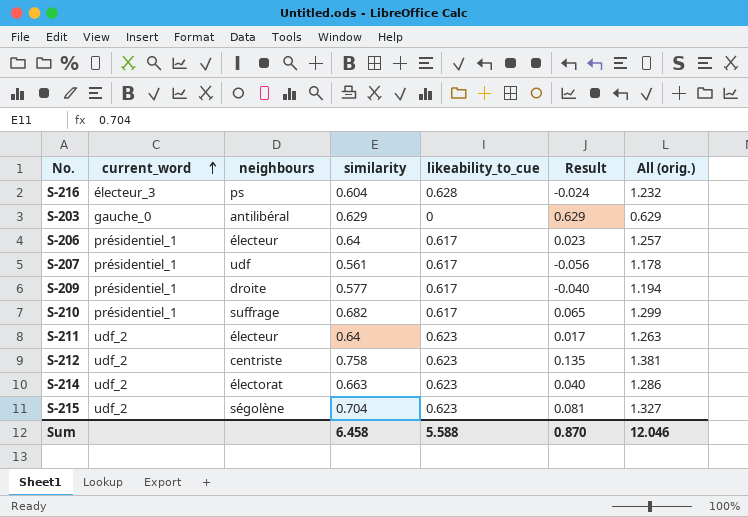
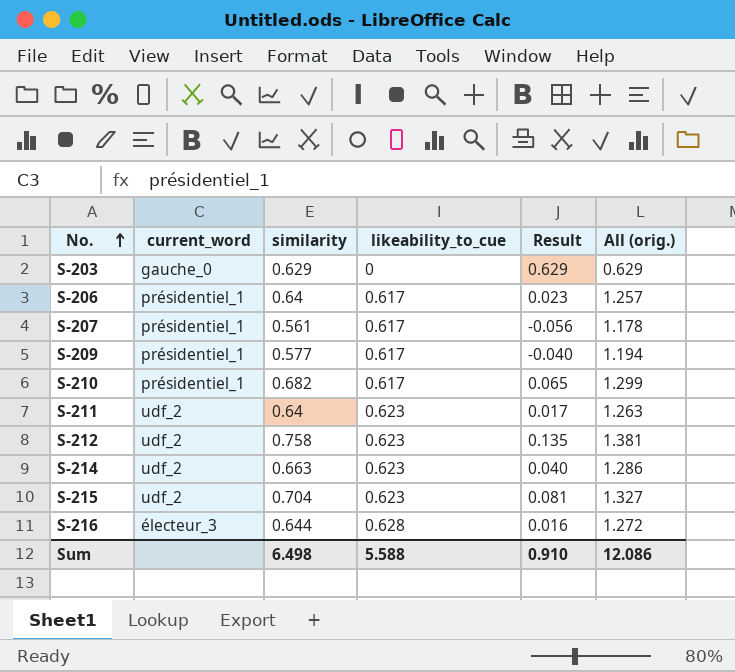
row order: current_word ascending -> No. ascending
column neighbours | position: 3 -> none
S-216 | similarity: 0.604 -> 0.644
S-216 | Result: -0.024 -> 0.016
S-216 | All (orig.): 1.232 -> 1.272
Sum | similarity: 6.458 -> 6.498
Sum | Result: 0.870 -> 0.910
Sum | All (orig.): 12.046 -> 12.086

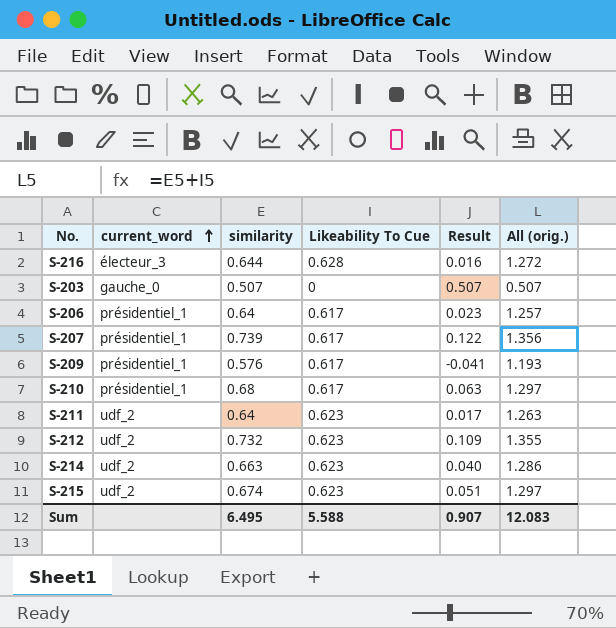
row order: No. ascending -> current_word ascending
column name: likeability_to_cue -> Likeability To Cue
S-203 | similarity: 0.629 -> 0.507
S-203 | Result: 0.629 -> 0.507
S-203 | All (orig.): 0.629 -> 0.507
S-207 | similarity: 0.561 -> 0.739
S-207 | Result: -0.056 -> 0.122
S-207 | All (orig.): 1.178 -> 1.356
S-209 | similarity: 0.577 -> 0.576
S-209 | Result: -0.040 -> -0.041
S-209 | All (orig.): 1.194 -> 1.193
S-210 | similarity: 0.682 -> 0.68
S-210 | Result: 0.065 -> 0.063
S-210 | All (orig.): 1.299 -> 1.297
S-212 | similarity: 0.758 -> 0.732
S-212 | Result: 0.135 -> 0.109
S-212 | All (orig.): 1.381 -> 1.355
S-215 | similarity: 0.704 -> 0.674
S-215 | Result: 0.081 -> 0.051
S-215 | All (orig.): 1.327 -> 1.297
Sum | similarity: 6.498 -> 6.495
Sum | Result: 0.910 -> 0.907
Sum | All (orig.): 12.086 -> 12.083

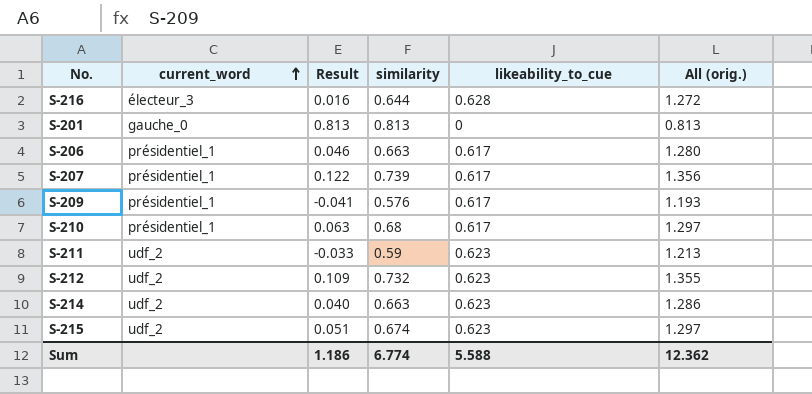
column Result | position: 5 -> 3
column name: Likeability To Cue -> likeability_to_cue
row S-203: gauche_0 | 0.507 | 0 | 0.507 | 0.507 -> none
row S-201: none -> gauche_0 | 0.813 | 0.813 | 0 | 0.813
S-206 | Result: 0.023 -> 0.046
S-206 | similarity: 0.64 -> 0.663
S-206 | All (orig.): 1.257 -> 1.280
S-211 | Result: 0.017 -> -0.033
S-211 | similarity: 0.64 -> 0.59
S-211 | All (orig.): 1.263 -> 1.213
Sum | Result: 0.907 -> 1.186
Sum | similarity: 6.495 -> 6.774
Sum | All (orig.): 12.083 -> 12.362

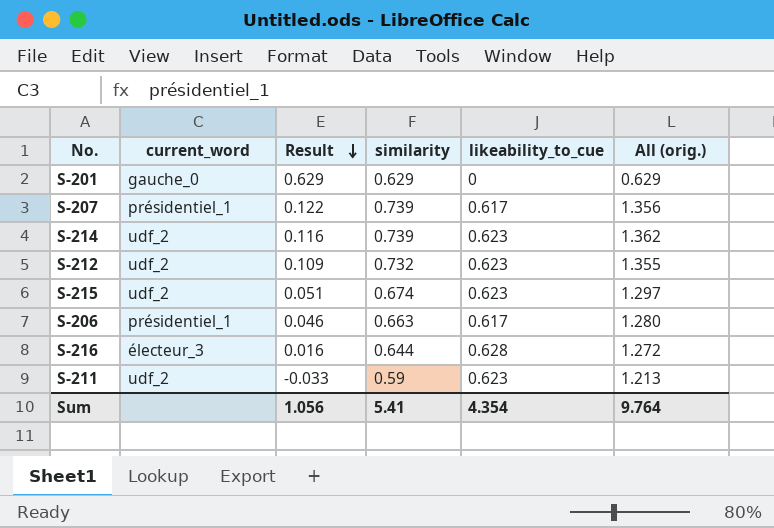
row order: current_word ascending -> Result descending
row S-209: présidentiel_1 | -0.041 | 0.576 | 0.617 | 1.193 -> none
row S-210: présidentiel_1 | 0.063 | 0.68 | 0.617 | 1.297 -> none
S-201 | Result: 0.813 -> 0.629
S-201 | similarity: 0.813 -> 0.629
S-201 | All (orig.): 0.813 -> 0.629
S-214 | Result: 0.040 -> 0.116
S-214 | similarity: 0.663 -> 0.739
S-214 | All (orig.): 1.286 -> 1.362
Sum | Result: 1.186 -> 1.056
Sum | similarity: 6.774 -> 5.41
Sum | likeability_to_cue: 5.588 -> 4.354
Sum | All (orig.): 12.362 -> 9.764

